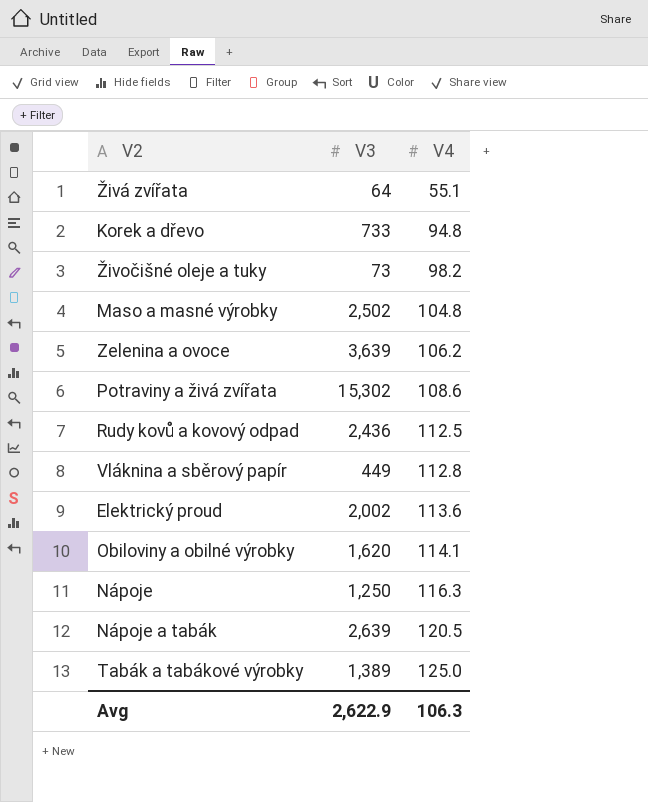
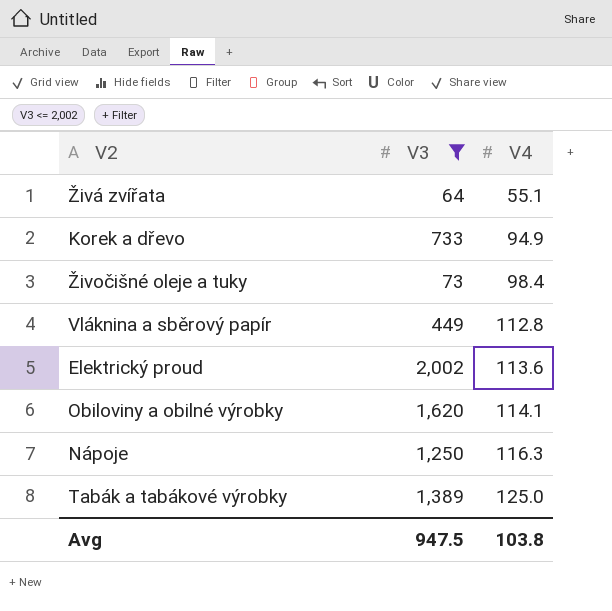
filter: none -> V3 <= 2,002
Korek a dřevo | V4: 94.8 -> 94.9
Živočišné oleje a tuky | V4: 98.2 -> 98.4
Avg | V3: 2,622.9 -> 947.5
Avg | V4: 106.3 -> 103.8

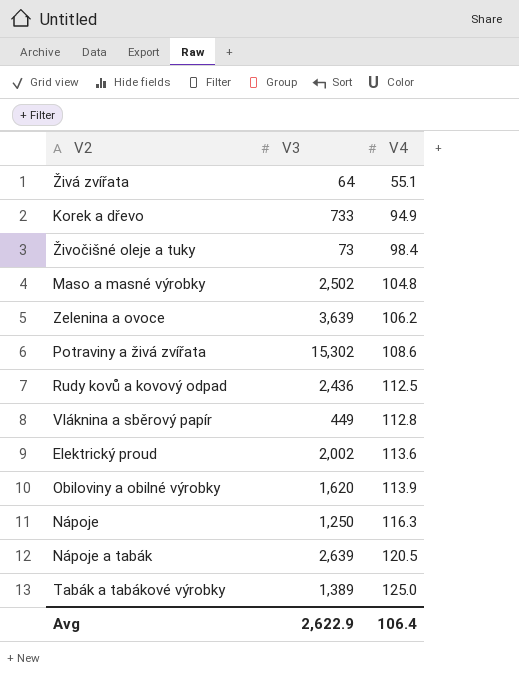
filter: V3 <= 2,002 -> none
Obiloviny a obilné výrobky | V4: 114.1 -> 113.9
Avg | V3: 947.5 -> 2,622.9
Avg | V4: 103.8 -> 106.4

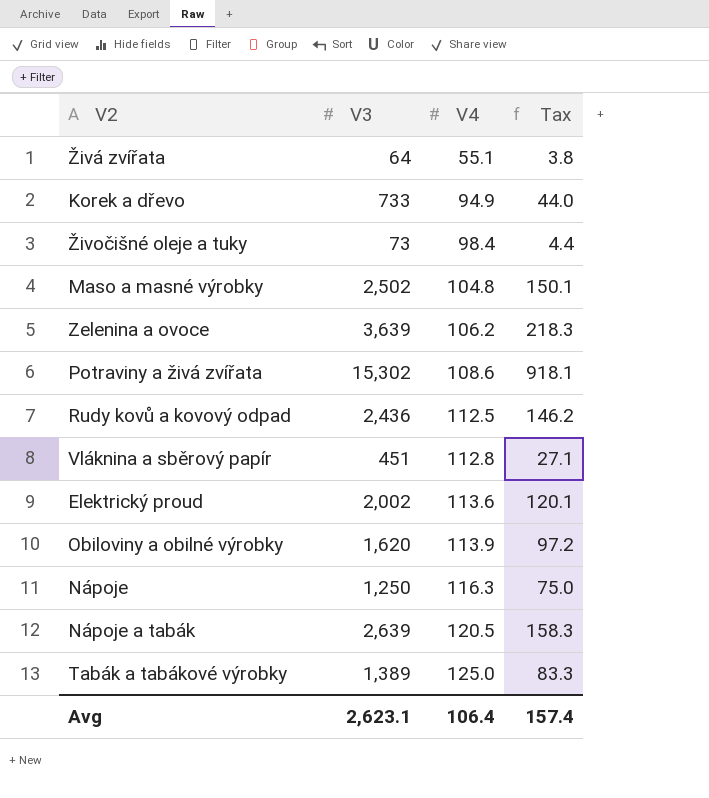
column Tax | formula: none -> [V3] * 0.06
Vláknina a sběrový papír | V3: 449 -> 451
Avg | V3: 2,622.9 -> 2,623.1

